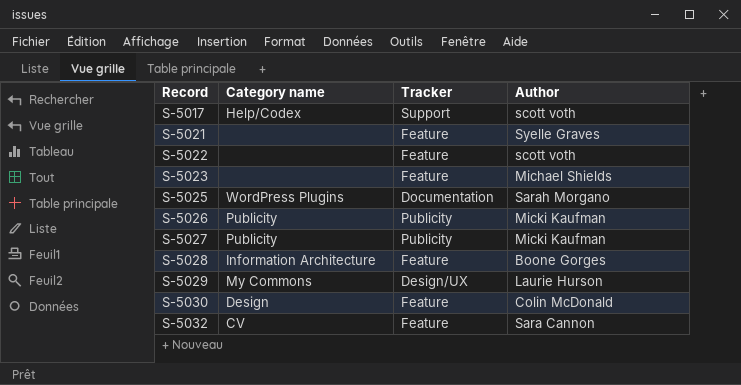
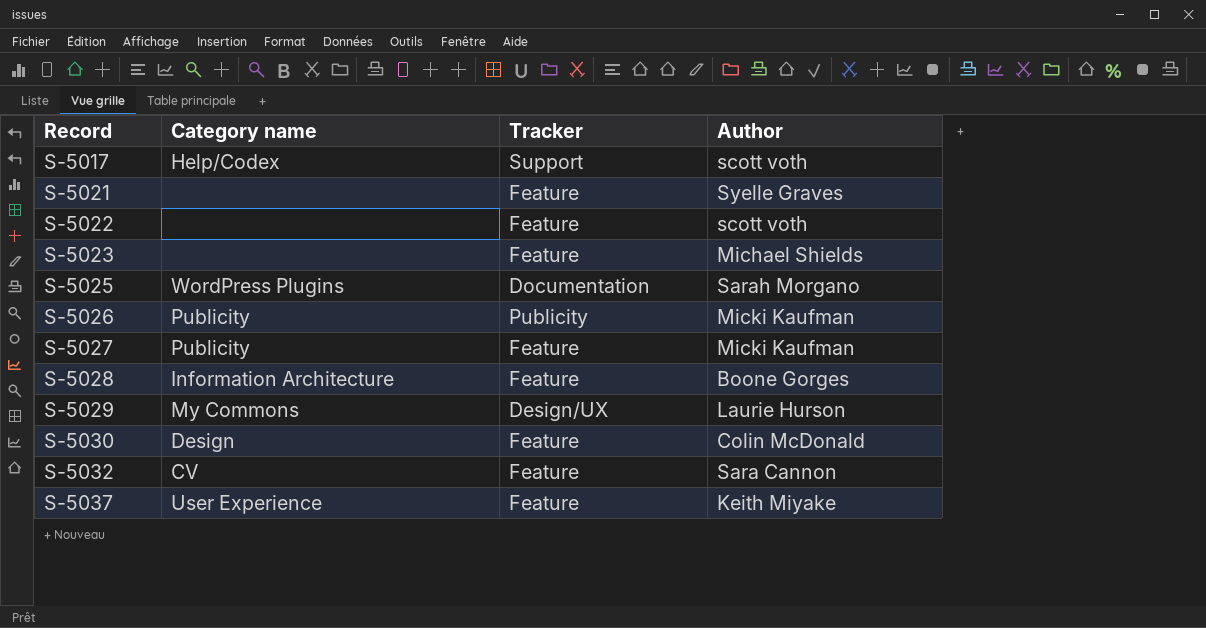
S-5027 | Tracker: Publicity -> Feature
row S-5037: none -> User Experience | Feature | Keith Miyake

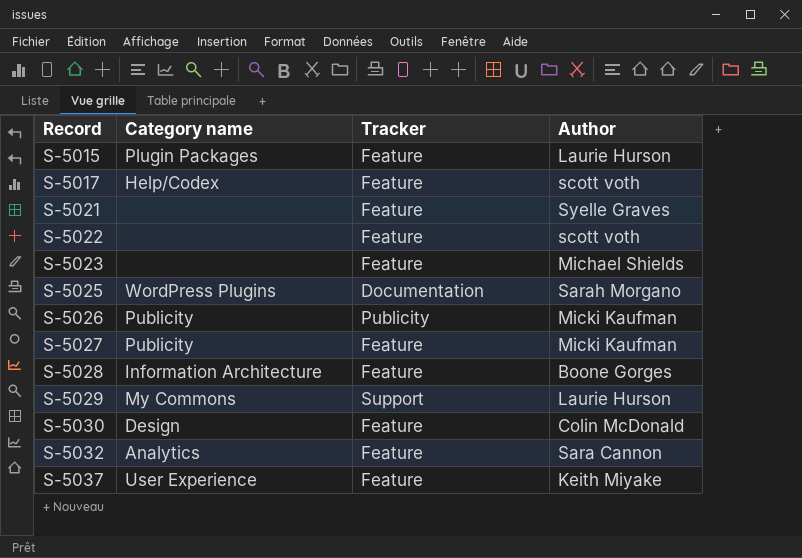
row S-5015: none -> Plugin Packages | Feature | Laurie Hurson
S-5017 | Tracker: Support -> Feature
S-5029 | Tracker: Design/UX -> Support
S-5032 | Category name: CV -> Analytics

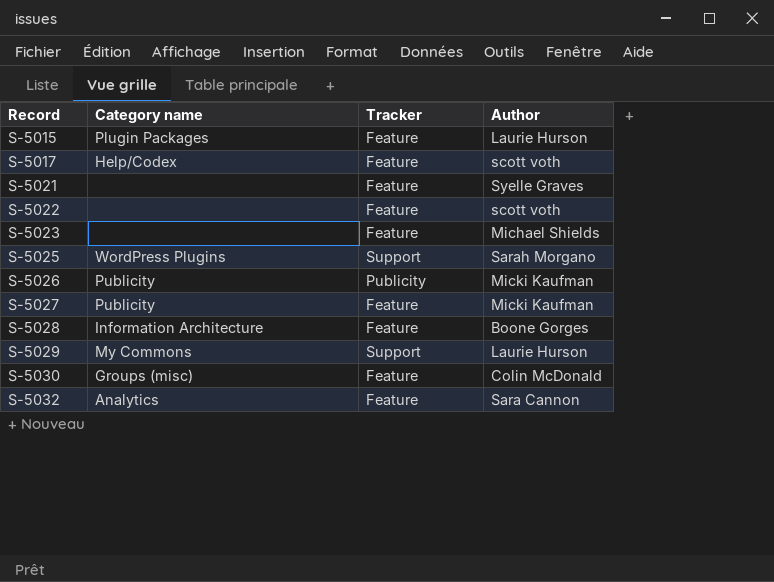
row S-5037: User Experience | Feature | Keith Miyake -> none
S-5025 | Tracker: Documentation -> Support
S-5030 | Category name: Design -> Groups (misc)

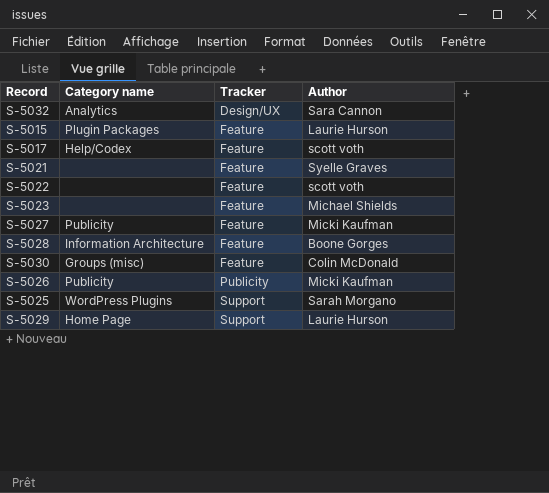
row order: Record ascending -> Tracker ascending
S-5032 | Tracker: Feature -> Design/UX
S-5029 | Category name: My Commons -> Home Page

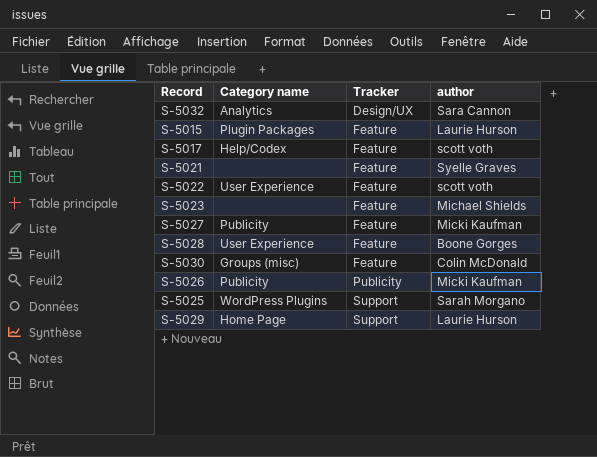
column name: Author -> author
S-5022 | Category name: none -> User Experience
S-5028 | Category name: Information Architecture -> User Experience

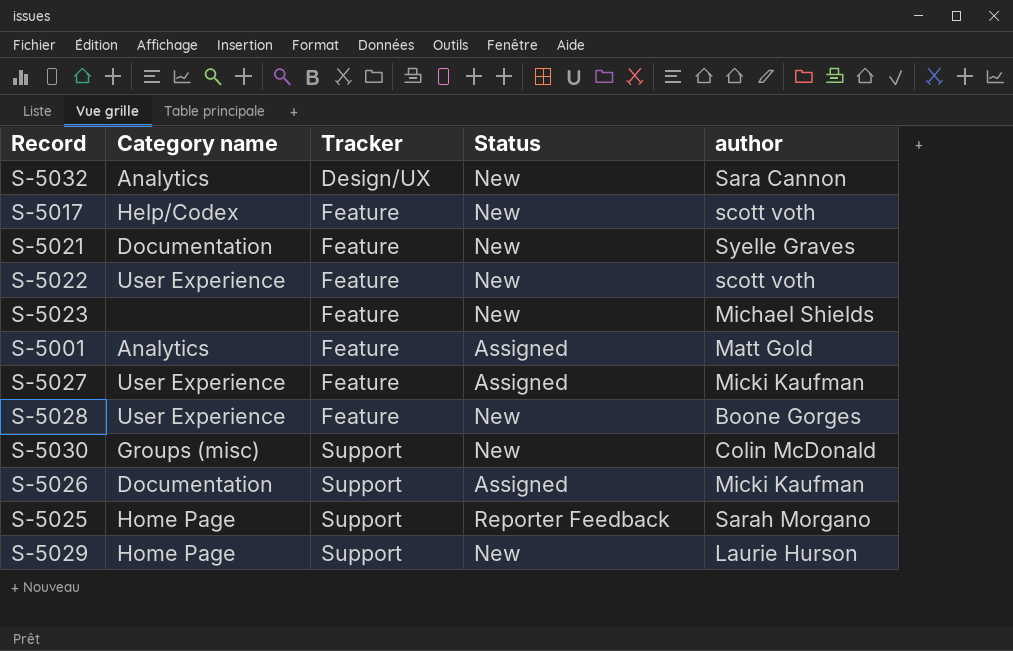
column Status | position: none -> 4
row S-5015: Plugin Packages | Feature | Laurie Hurson -> none
S-5021 | Category name: none -> Documentation
row S-5001: none -> Analytics | Feature | Assigned | Matt Gold
S-5027 | Category name: Publicity -> User Experience
S-5030 | Tracker: Feature -> Support
S-5026 | Category name: Publicity -> Documentation
S-5026 | Tracker: Publicity -> Support
S-5025 | Category name: WordPress Plugins -> Home Page

